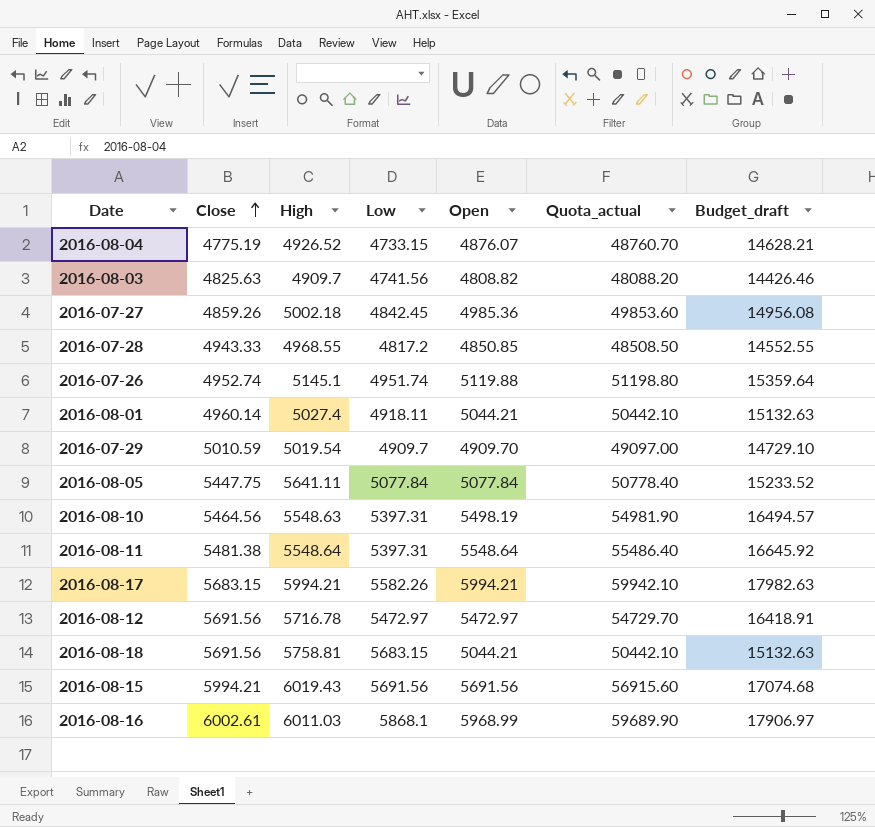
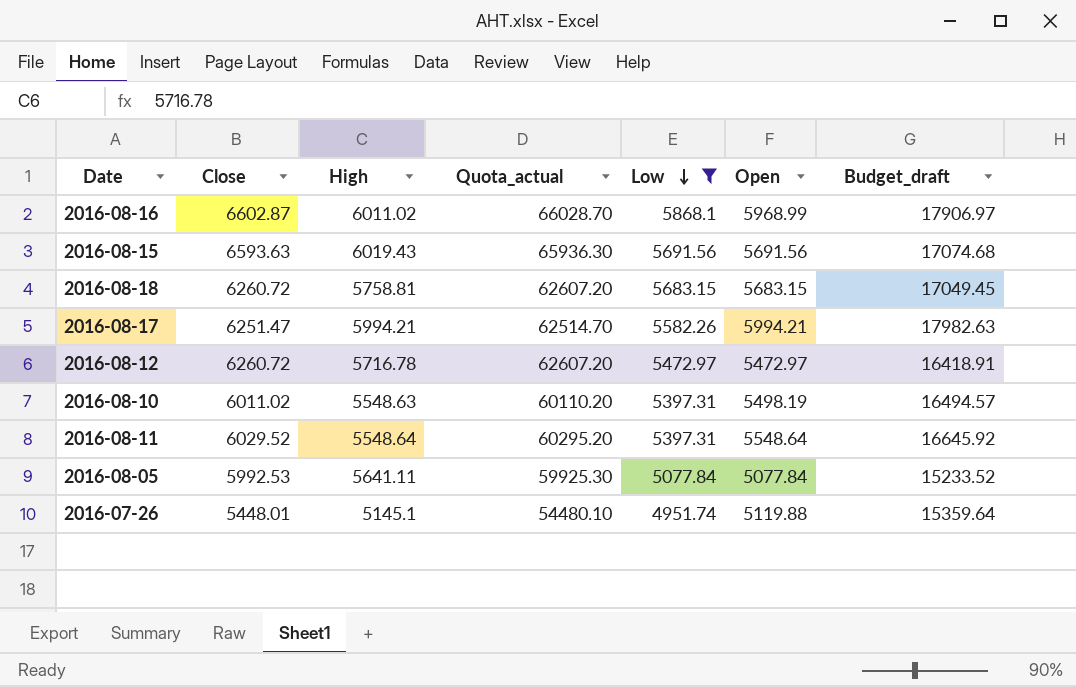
filter: none -> Low >= 4951.74
row order: Close ascending -> Low descending
column Quota_actual | formula: [Open] * 10 -> [Close] * 10
column Quota_actual | position: 6 -> 4
2016-08-16 | Close: 6002.61 -> 6602.87
2016-08-16 | High: 6011.03 -> 6011.02
2016-08-15 | Close: 5994.21 -> 6593.63
2016-08-18 | Close: 5691.56 -> 6260.72
2016-08-18 | Open: 5044.21 -> 5683.15
2016-08-18 | Budget_draft: 15132.63 -> 17049.45
2016-08-17 | Close: 5683.15 -> 6251.47
2016-08-12 | Close: 5691.56 -> 6260.72
2016-08-10 | Close: 5464.56 -> 6011.02
2016-08-11 | Close: 5481.38 -> 6029.52
2016-08-05 | Close: 5447.75 -> 5992.53
2016-07-26 | Close: 4952.74 -> 5448.01

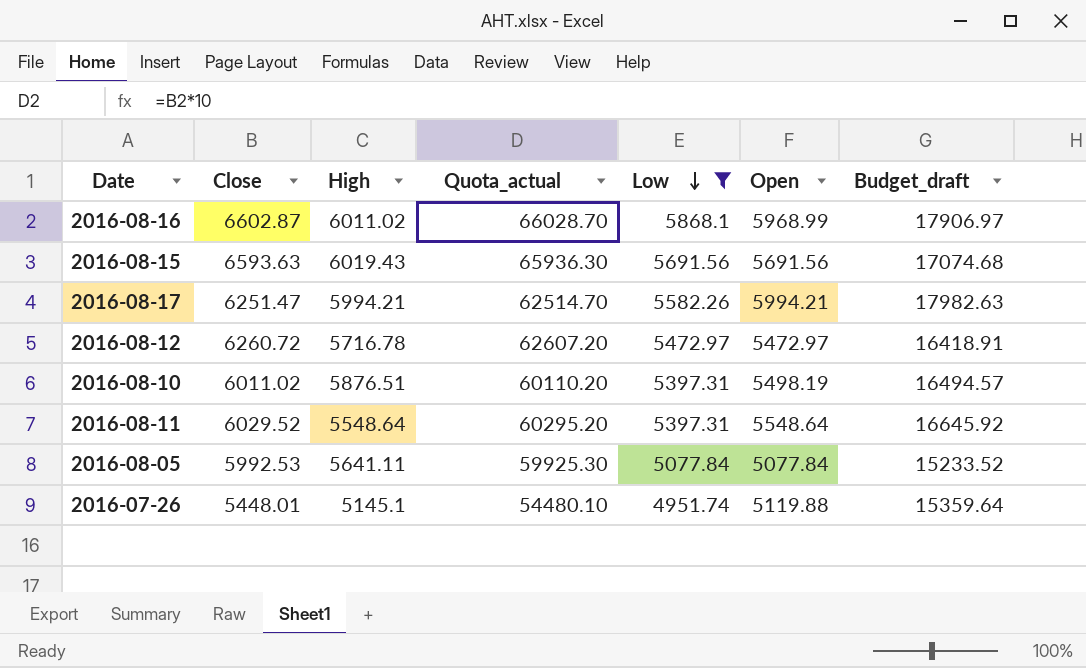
row 2016-08-18: 6260.72 | 5758.81 | 62607.20 | 5683.15 | 5683.15 | 17049.45 -> none
2016-08-10 | High: 5548.63 -> 5876.51

